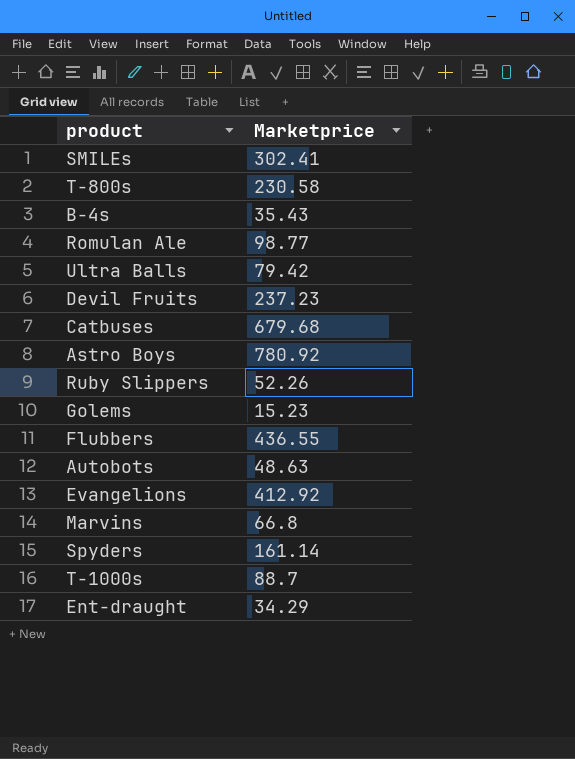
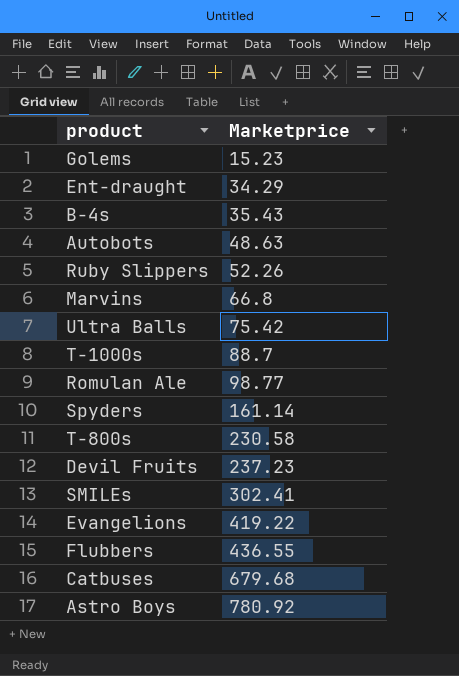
row order: none -> Marketprice ascending
Ultra Balls | Marketprice: 79.42 -> 75.42
Evangelions | Marketprice: 412.92 -> 419.22

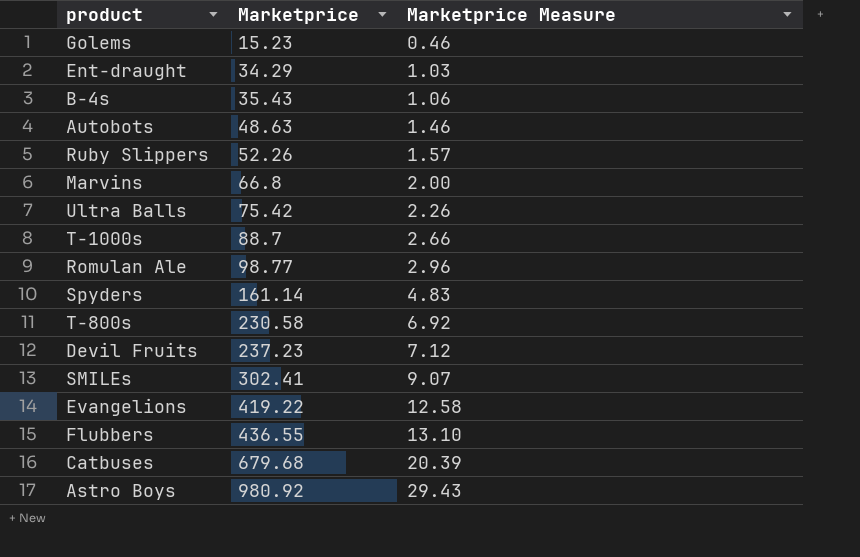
column Marketprice Measure | formula: none -> [Marketprice] * 0.03
Astro Boys | Marketprice: 780.92 -> 980.92

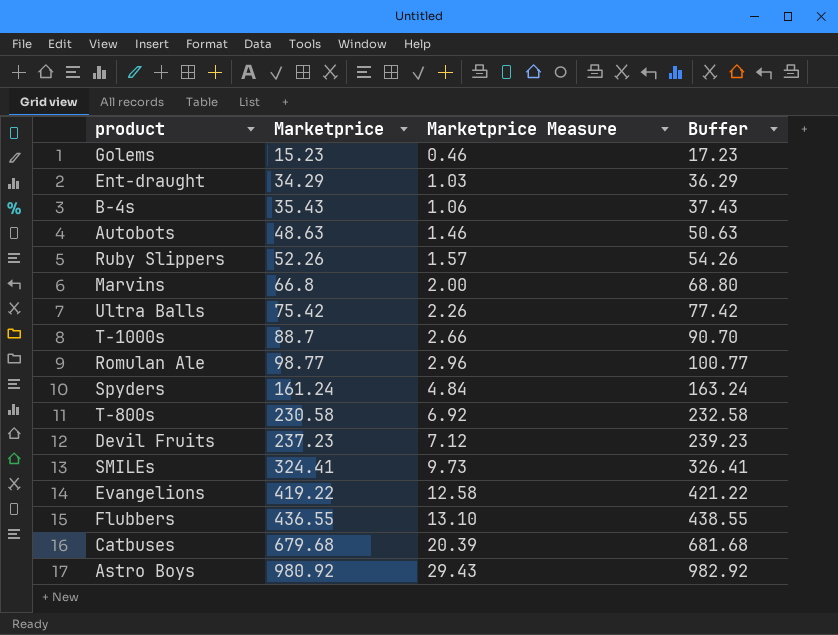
column Buffer | formula: none -> [Marketprice] + 2
Spyders | Marketprice: 161.14 -> 161.24
Spyders | Marketprice Measure: 4.83 -> 4.84
SMILEs | Marketprice: 302.41 -> 324.41
SMILEs | Marketprice Measure: 9.07 -> 9.73

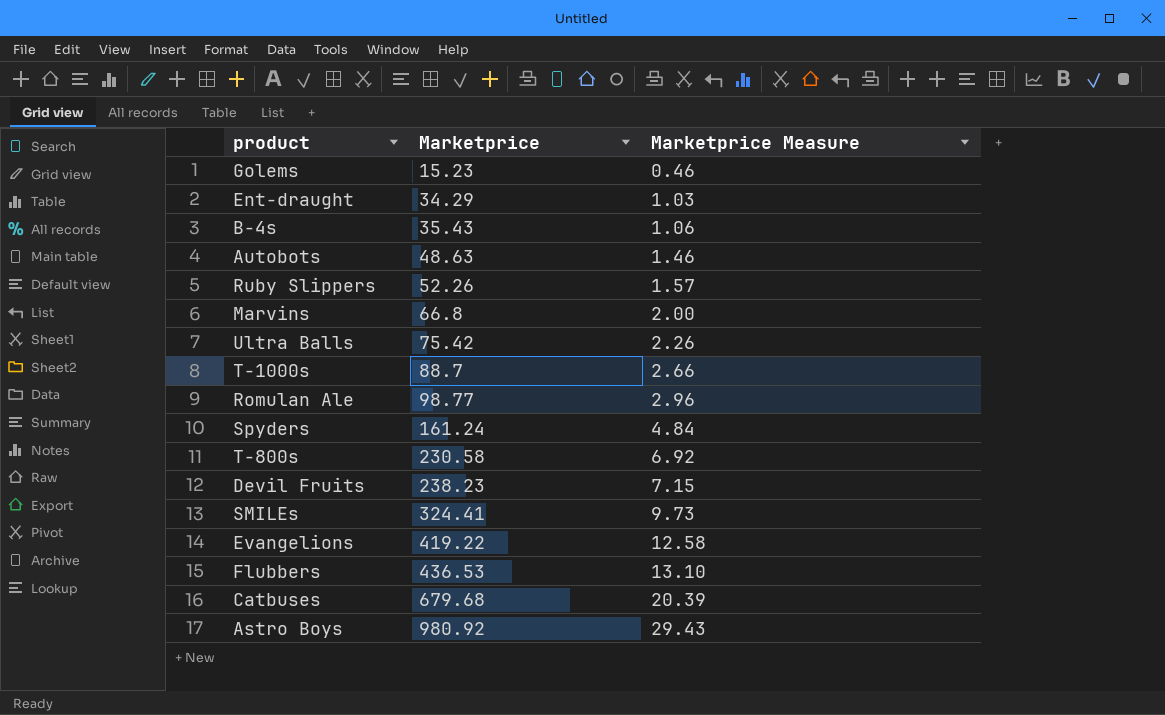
column Buffer | formula: [Marketprice] + 2 -> none
Devil Fruits | Marketprice: 237.23 -> 238.23
Devil Fruits | Marketprice Measure: 7.12 -> 7.15
Flubbers | Marketprice: 436.55 -> 436.53

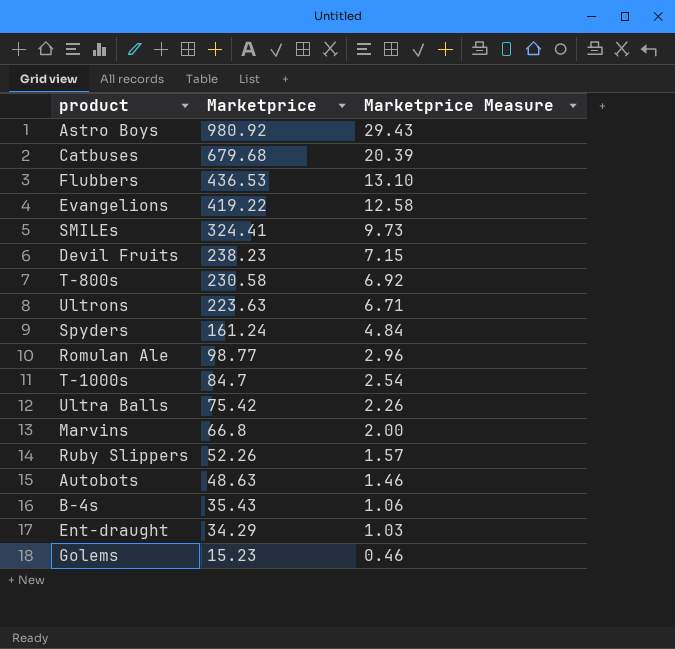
row order: Marketprice ascending -> Marketprice descending
row Ultrons: none -> 223.63 | 6.71
T-1000s | Marketprice: 88.7 -> 84.7
T-1000s | Marketprice Measure: 2.66 -> 2.54

